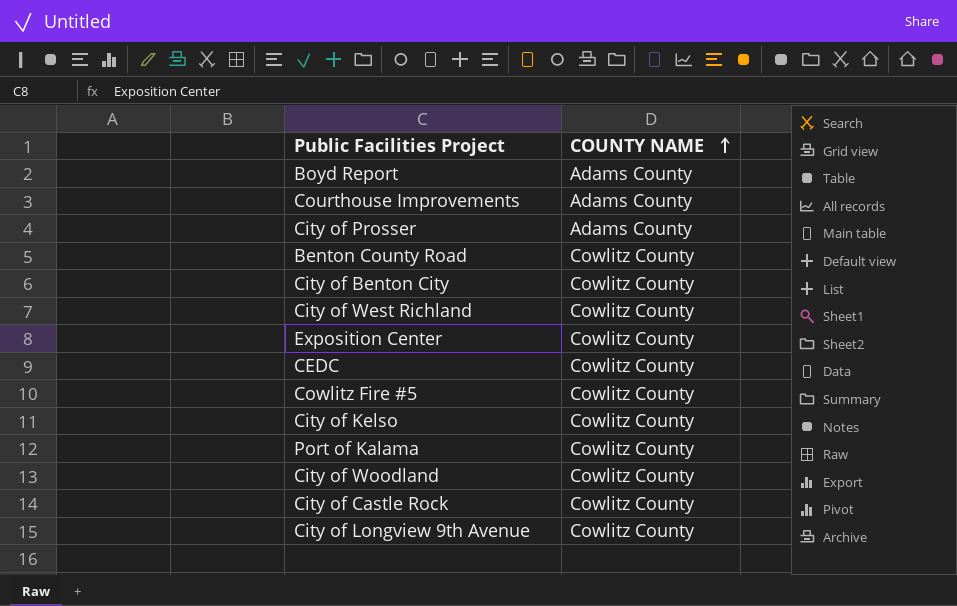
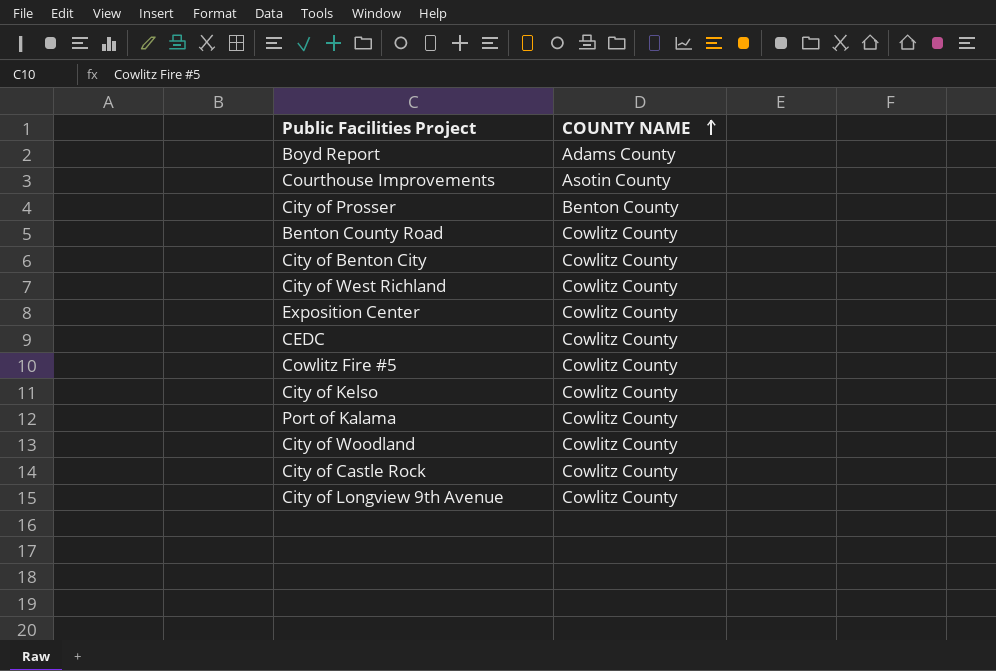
Courthouse Improvements | COUNTY NAME: Adams County -> Asotin County
City of Prosser | COUNTY NAME: Adams County -> Benton County

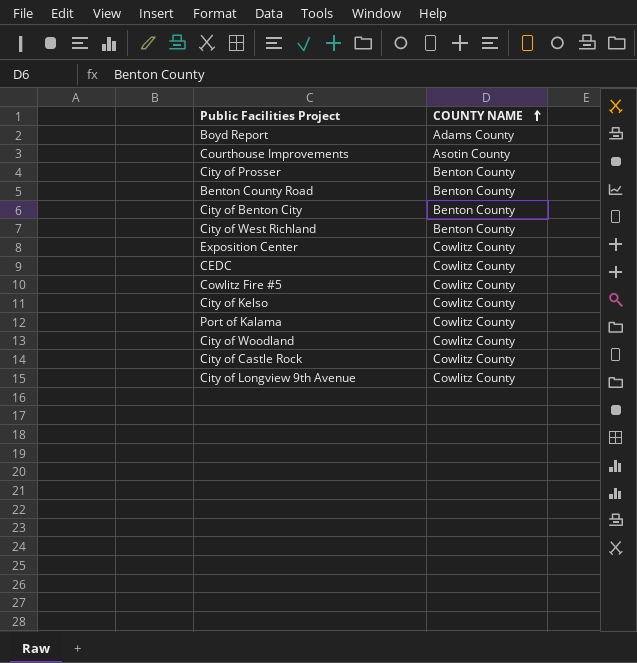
Benton County Road | COUNTY NAME: Cowlitz County -> Benton County
City of Benton City | COUNTY NAME: Cowlitz County -> Benton County
City of West Richland | COUNTY NAME: Cowlitz County -> Benton County

